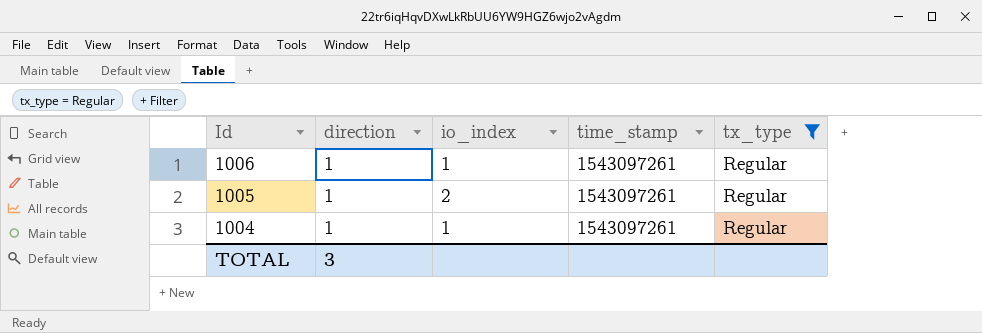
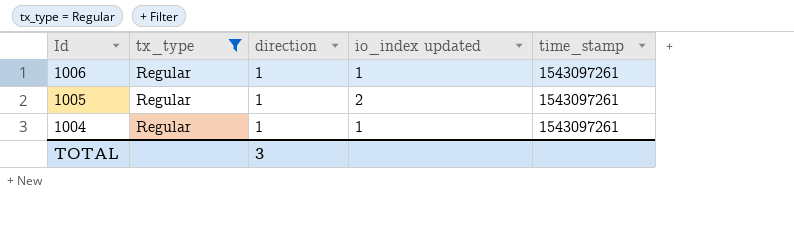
column tx_type | position: 5 -> 2
column name: io_index -> io_index updated

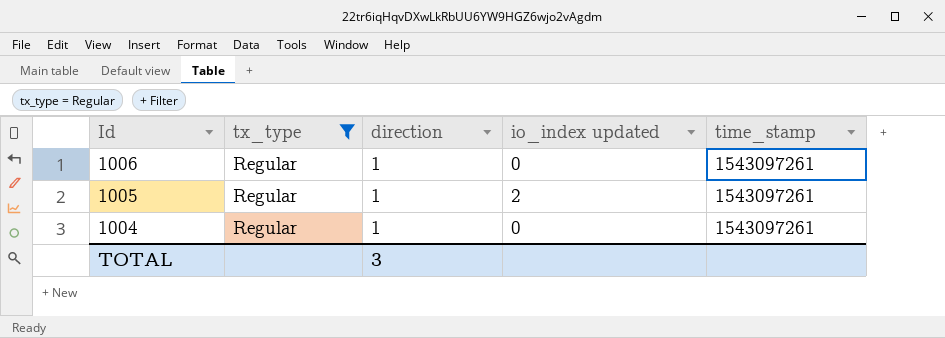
1006 | io_index updated: 1 -> 0
1004 | io_index updated: 1 -> 0

